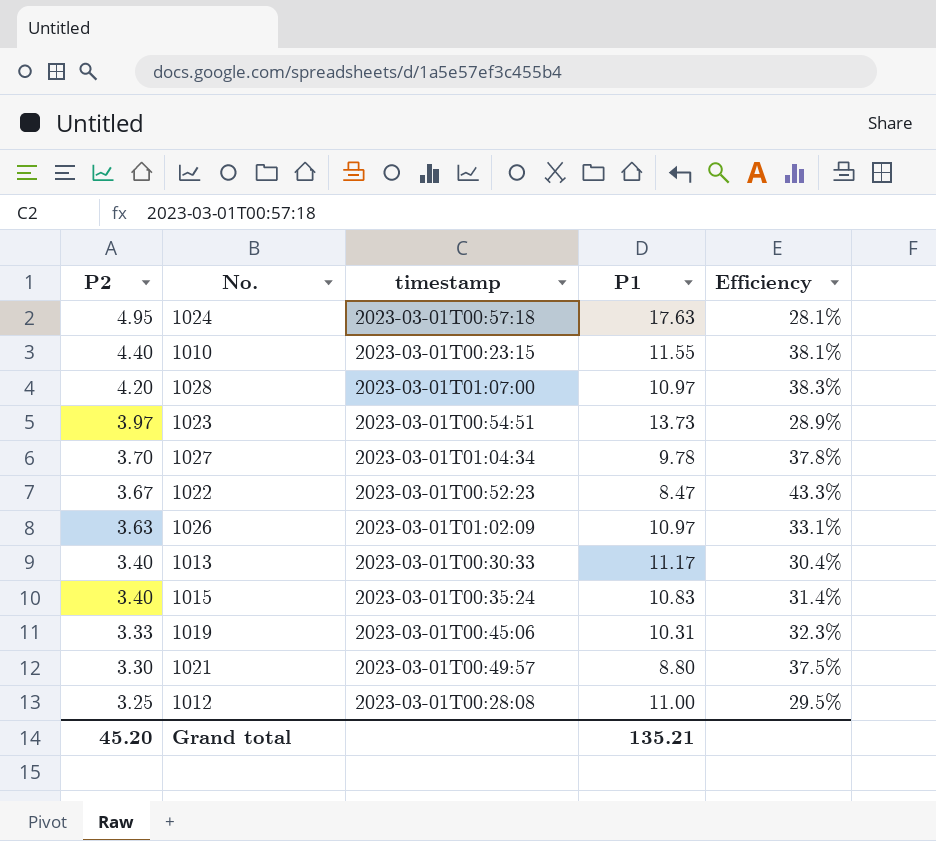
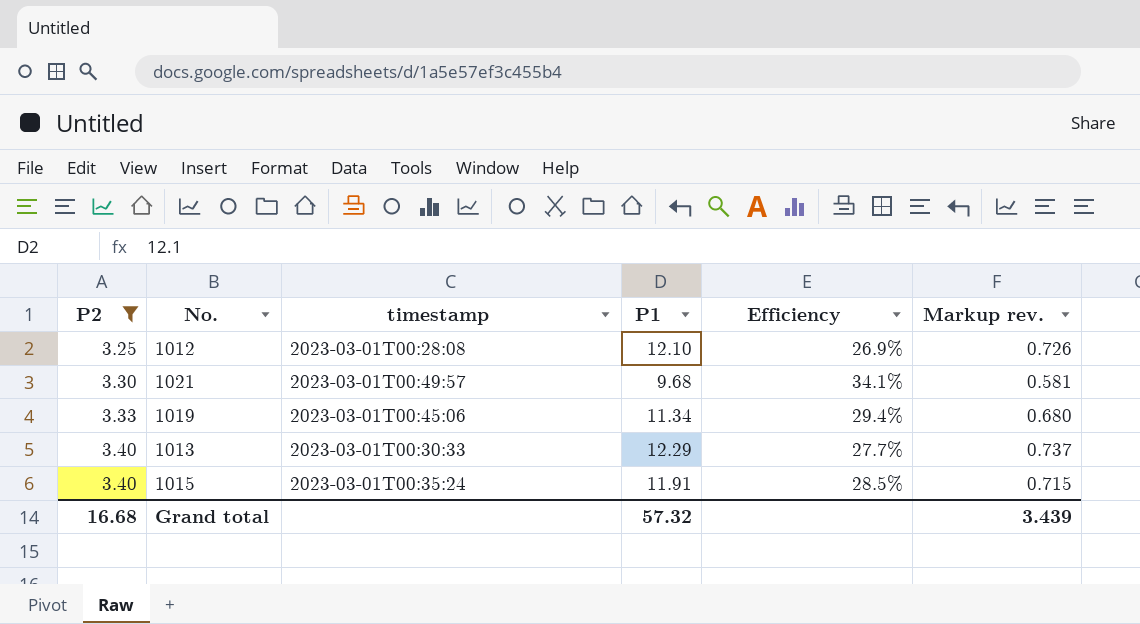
filter: none -> P2 <= 3.40
row order: P2 descending -> P2 ascending
column Markup rev. | formula: none -> [P1] * 0.06
1012 | P1: 11.00 -> 12.10
1012 | Efficiency: 29.5% -> 26.9%
1021 | P1: 8.80 -> 9.68
1021 | Efficiency: 37.5% -> 34.1%
1019 | P1: 10.31 -> 11.34
1019 | Efficiency: 32.3% -> 29.4%
1013 | P1: 11.17 -> 12.29
1013 | Efficiency: 30.4% -> 27.7%
1015 | P1: 10.83 -> 11.91
1015 | Efficiency: 31.4% -> 28.5%
Grand total | P2: 45.20 -> 16.68
Grand total | P1: 135.21 -> 57.32

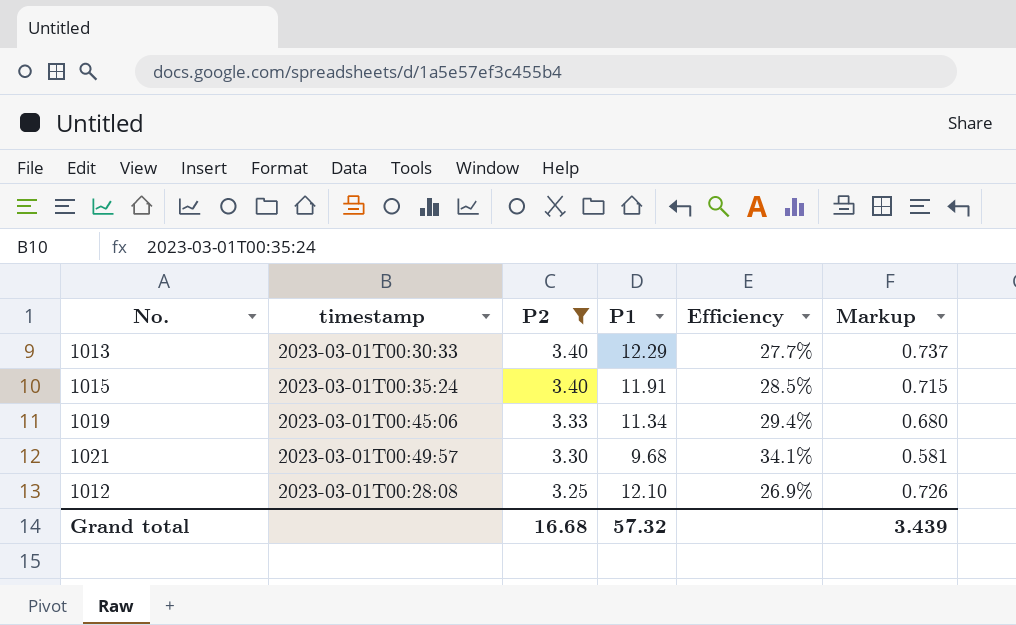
row order: P2 ascending -> P2 descending
column P2 | position: 1 -> 3
column name: Markup rev. -> Markup

